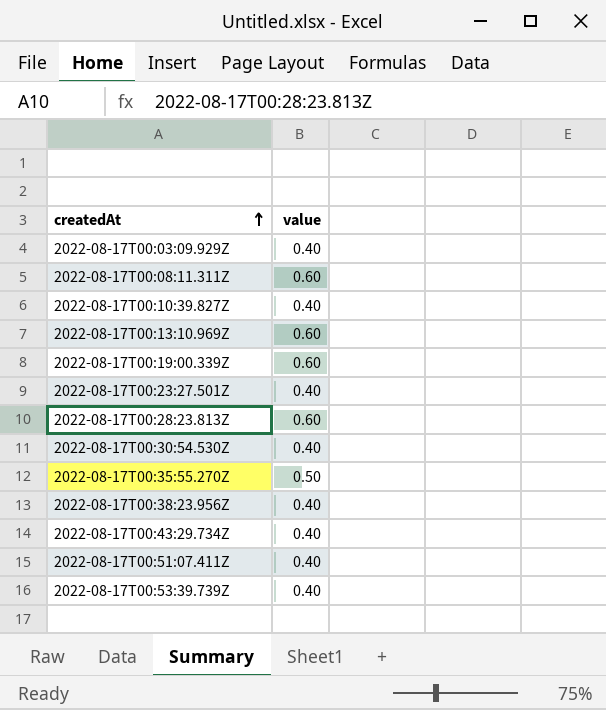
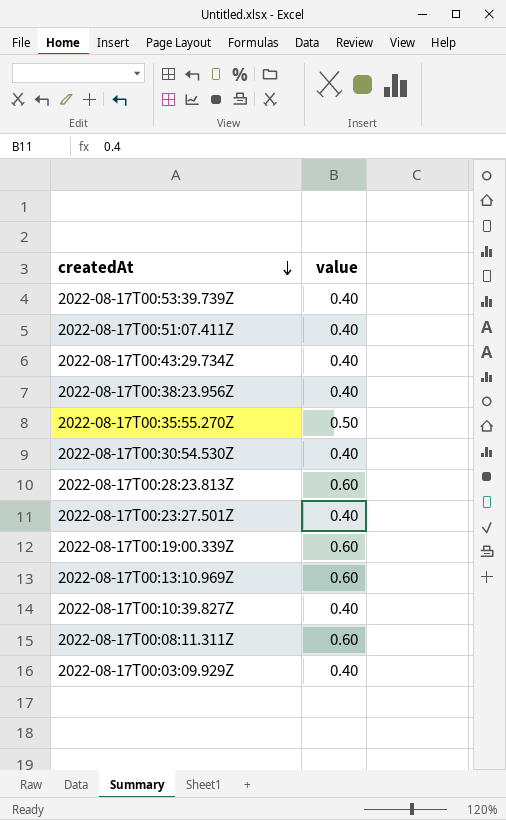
row order: createdAt ascending -> createdAt descending

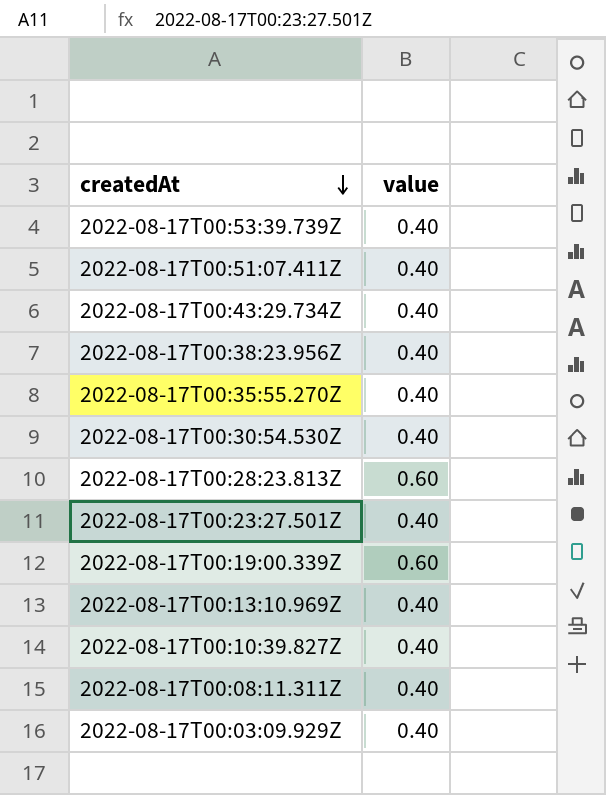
2022-08-17T00:35:55.270Z | value: 0.50 -> 0.40
2022-08-17T00:13:10.969Z | value: 0.60 -> 0.40
2022-08-17T00:08:11.311Z | value: 0.60 -> 0.40

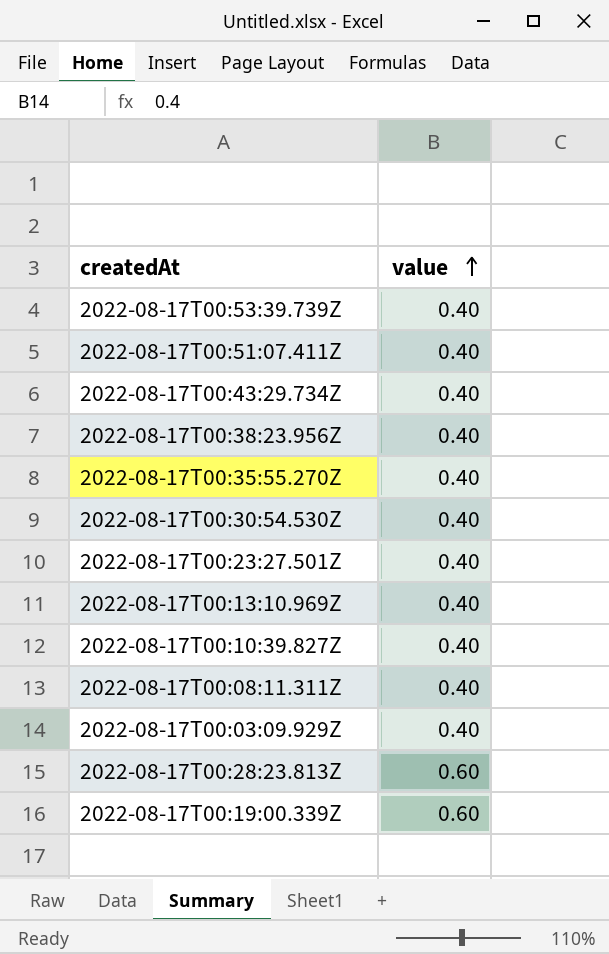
row order: createdAt descending -> value ascending

